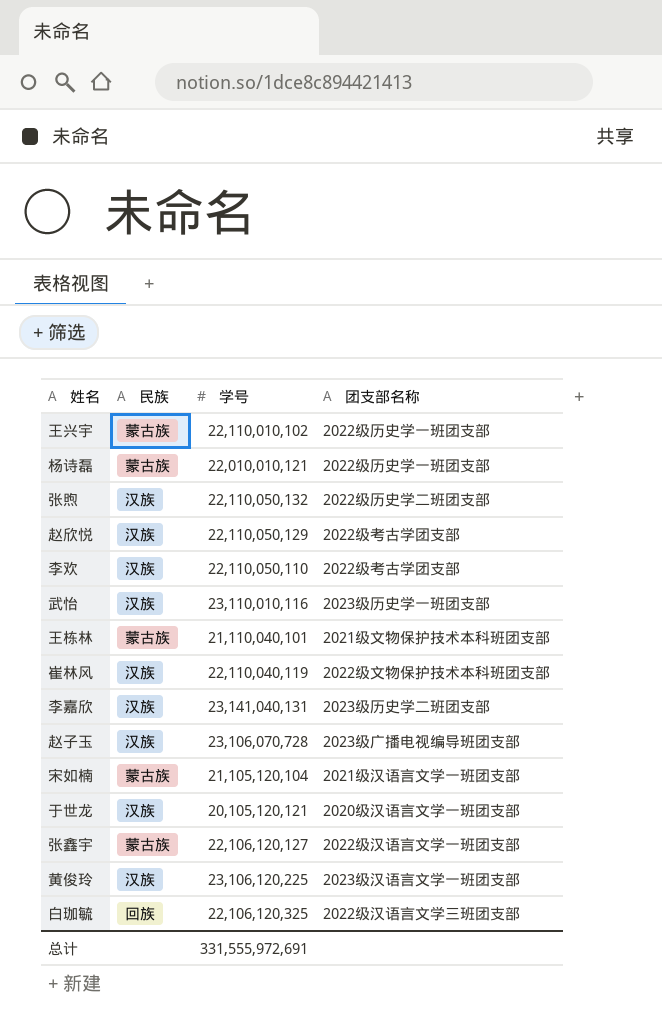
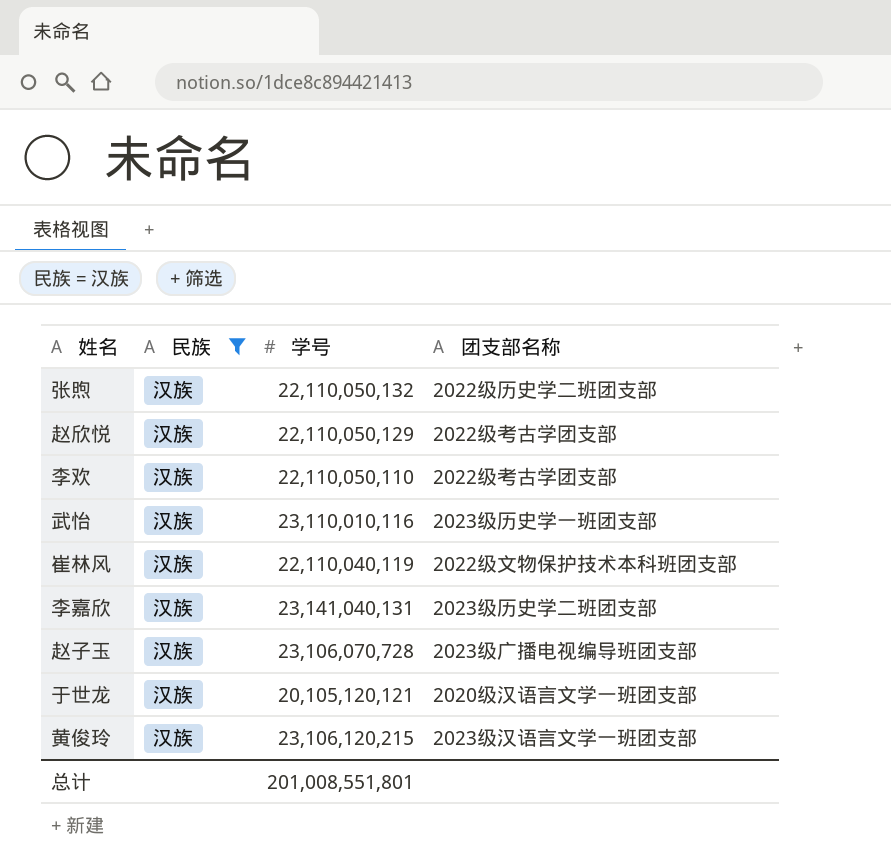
filter: none -> 民族 = 汉族
黄俊玲 | 学号: 23,106,120,225 -> 23,106,120,215
总计 | 学号: 331,555,972,691 -> 201,008,551,801

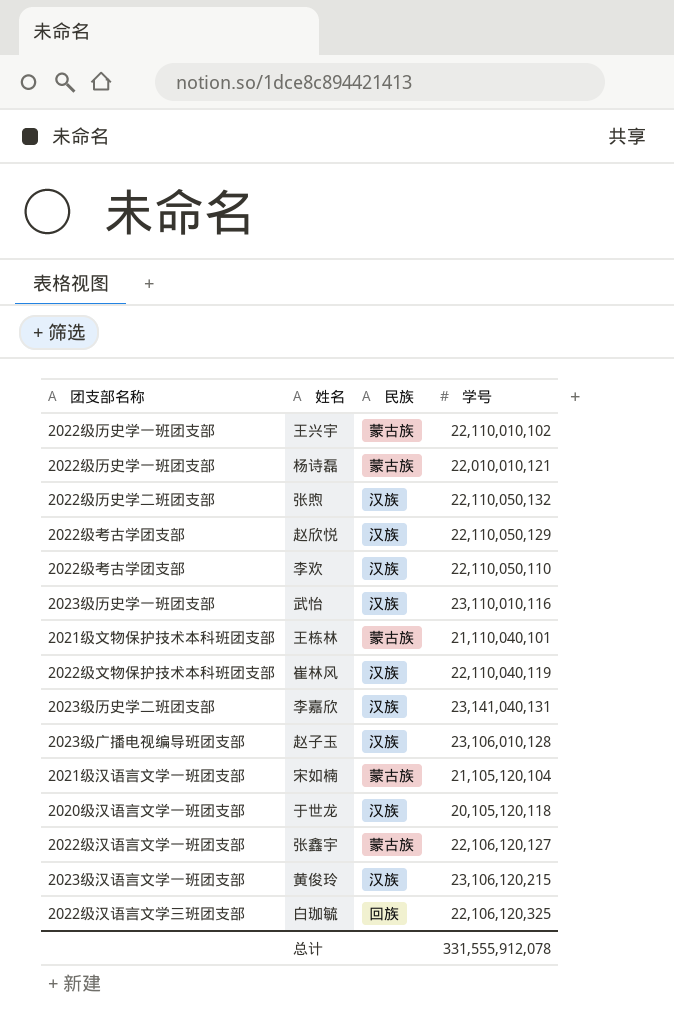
filter: 民族 = 汉族 -> none
column 团支部名称 | position: 4 -> 1
赵子玉 | 学号: 23,106,070,728 -> 23,106,010,128
于世龙 | 学号: 20,105,120,121 -> 20,105,120,118
总计 | 学号: 201,008,551,801 -> 331,555,912,078

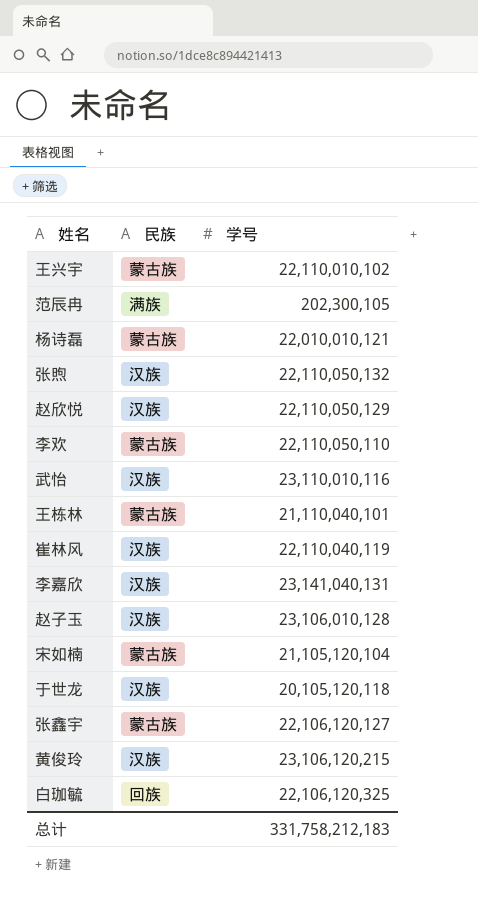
column 团支部名称 | position: 1 -> none
row 范辰冉: none -> 满族 | 202,300,105
李欢 | 民族: 汉族 -> 蒙古族
总计 | 学号: 331,555,912,078 -> 331,758,212,183

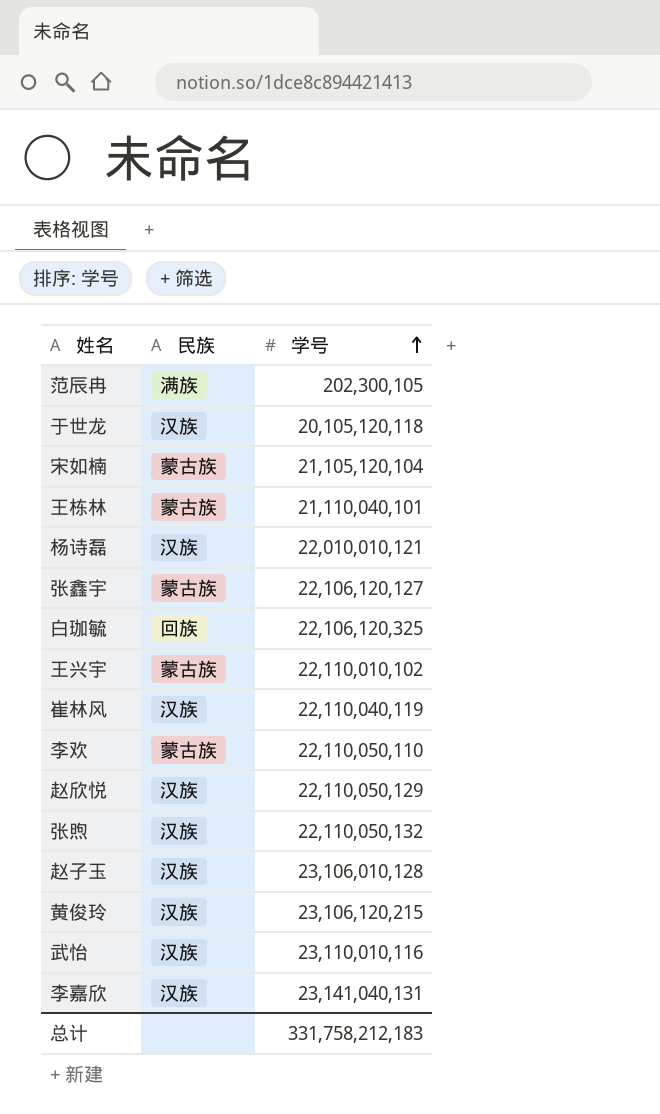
row order: none -> 学号 ascending
杨诗磊 | 民族: 蒙古族 -> 汉族

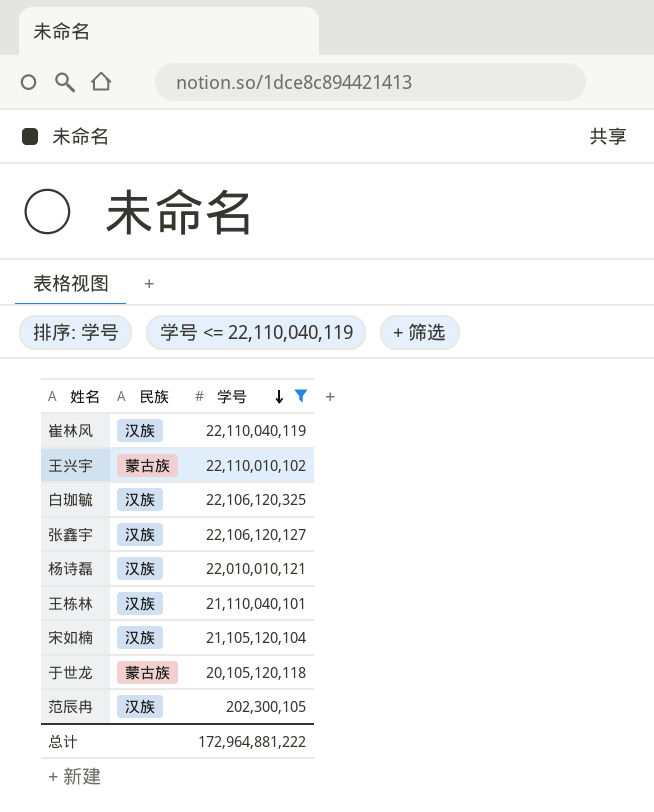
filter: none -> 学号 <= 22,110,040,119
row order: 学号 ascending -> 学号 descending
白珈毓 | 民族: 回族 -> 汉族
张鑫宇 | 民族: 蒙古族 -> 汉族
王栋林 | 民族: 蒙古族 -> 汉族
宋如楠 | 民族: 蒙古族 -> 汉族
于世龙 | 民族: 汉族 -> 蒙古族
范辰冉 | 民族: 满族 -> 汉族
总计 | 学号: 331,758,212,183 -> 172,964,881,222

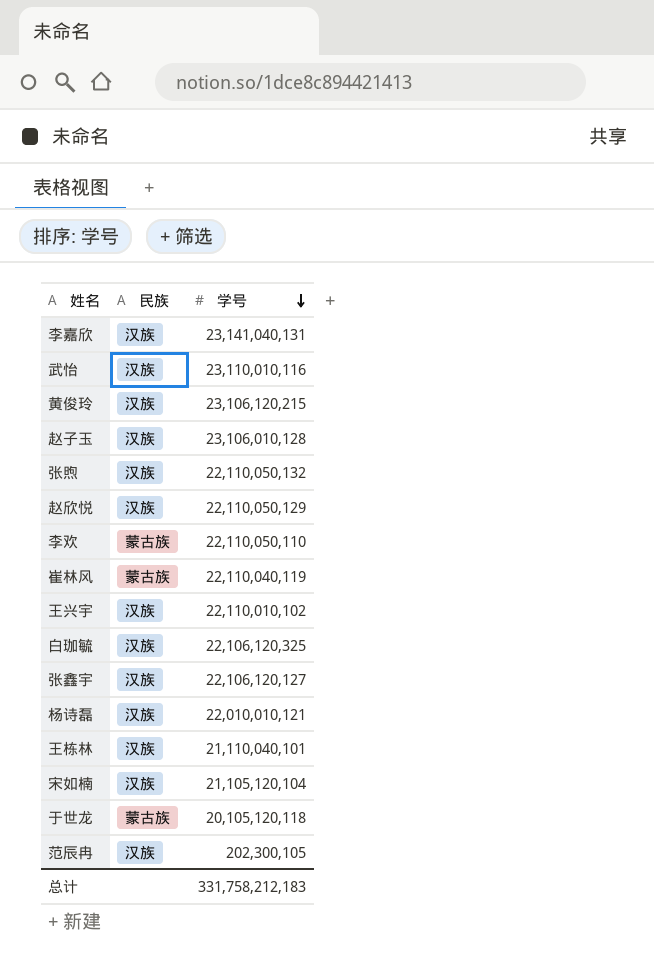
filter: 学号 <= 22,110,040,119 -> none
崔林风 | 民族: 汉族 -> 蒙古族
王兴宇 | 民族: 蒙古族 -> 汉族
总计 | 学号: 172,964,881,222 -> 331,758,212,183

